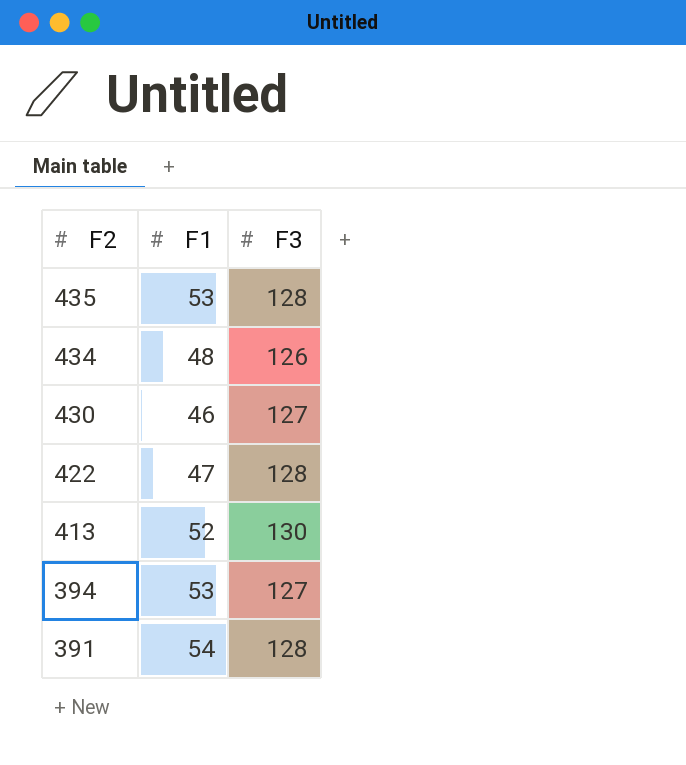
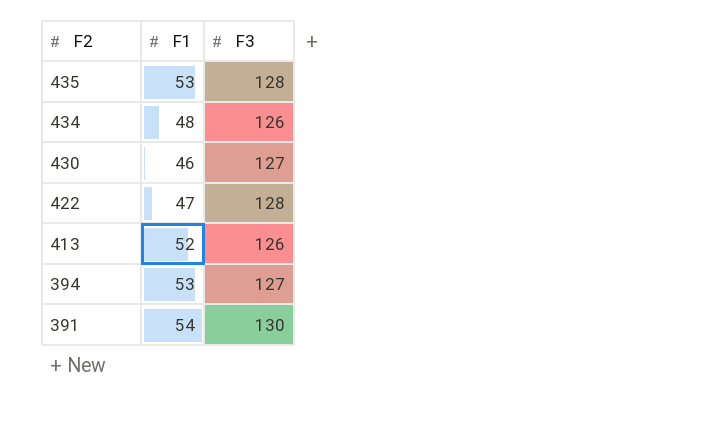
413 | F3: 130 -> 126
391 | F3: 128 -> 130

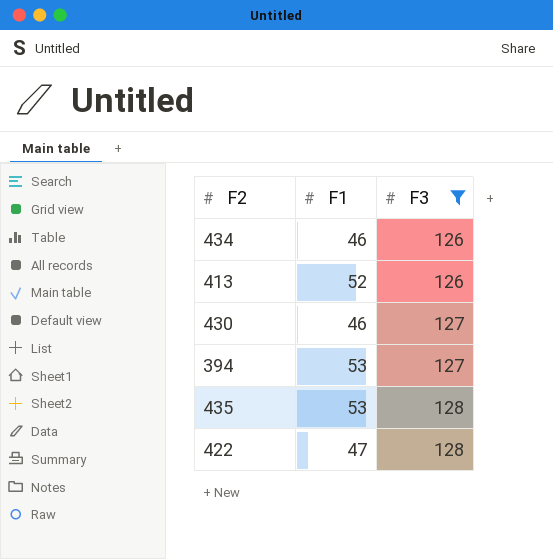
filter: none -> F3 != 130
row order: F2 descending -> F3 ascending
434 | F1: 48 -> 46

